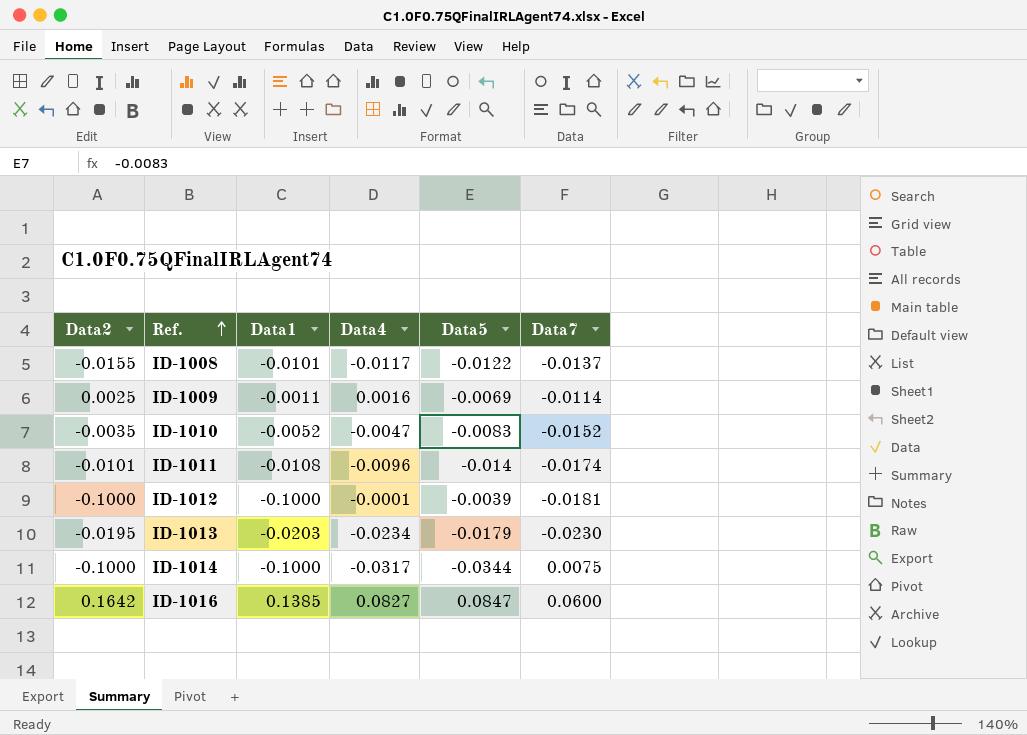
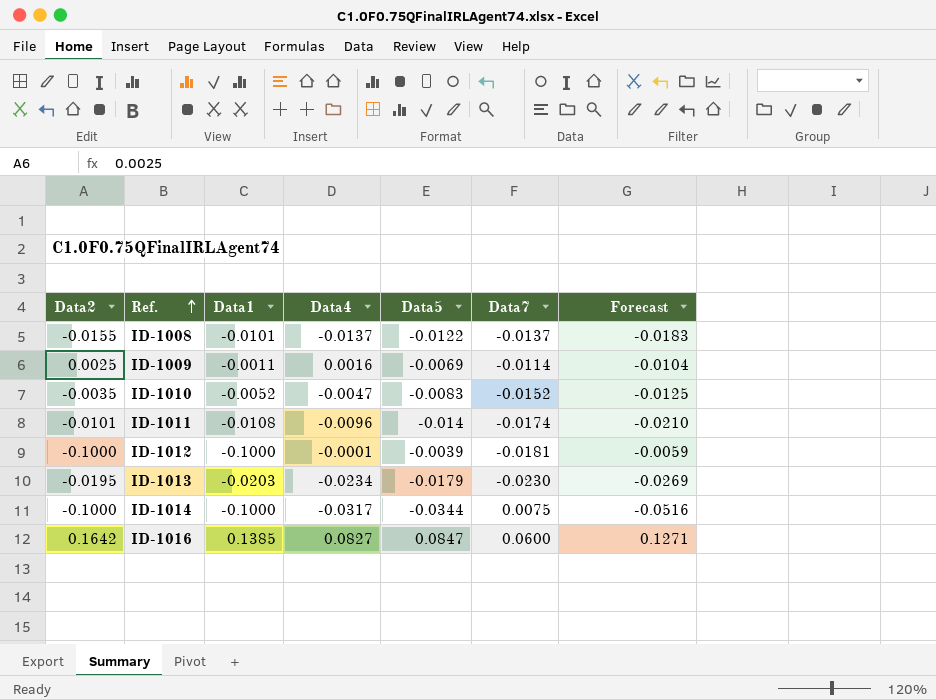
column Forecast | formula: none -> [Data5] * 1.5
ID-1008 | Data4: -0.0117 -> -0.0137

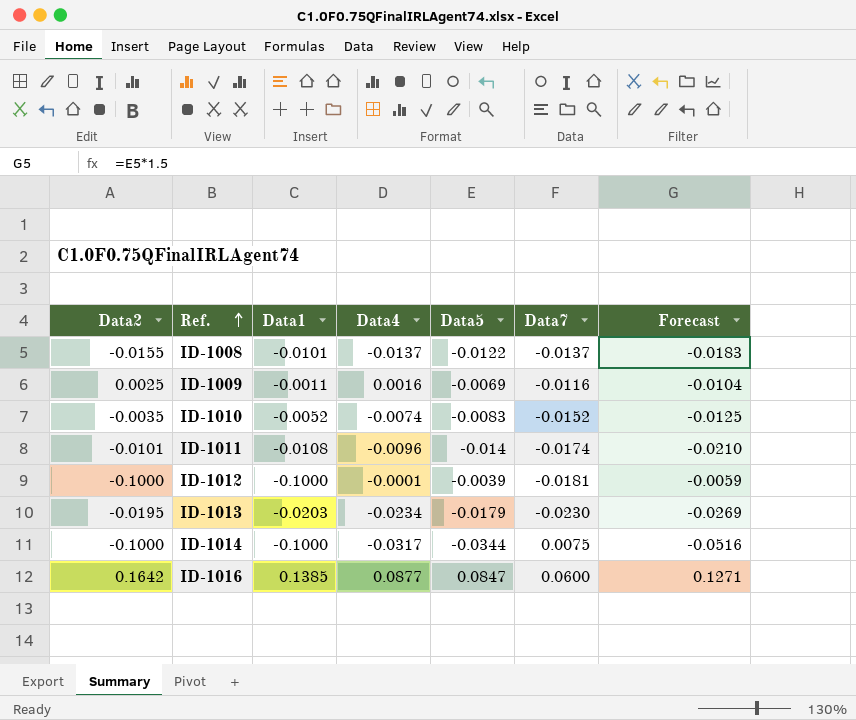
ID-1009 | Data7: -0.0114 -> -0.0116
ID-1010 | Data4: -0.0047 -> -0.0074
ID-1016 | Data4: 0.0827 -> 0.0877

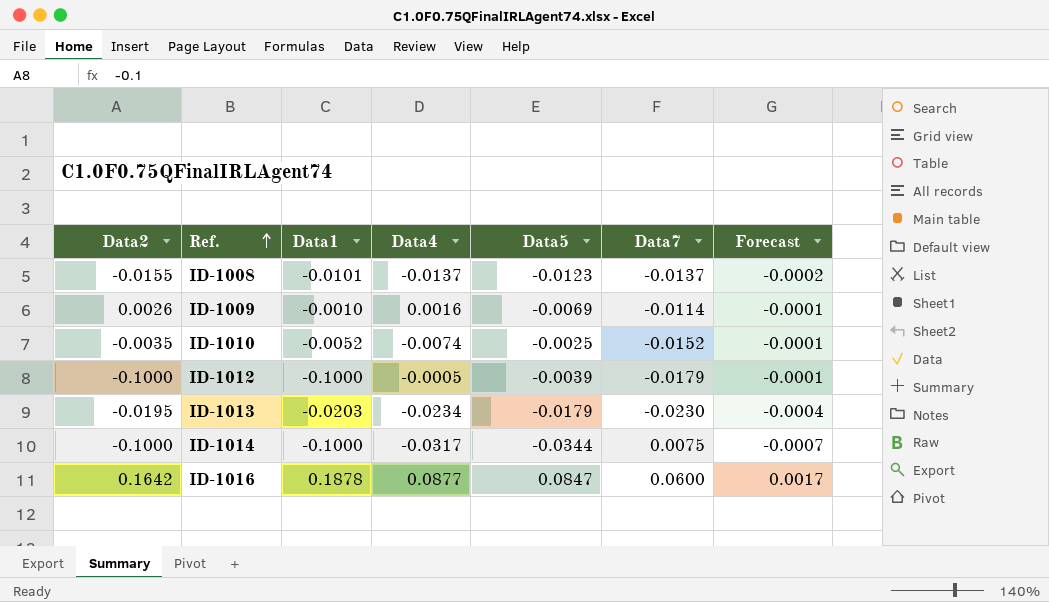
column Forecast | formula: [Data5] * 1.5 -> [Data5] * 0.02
row ID-1011: -0.0101 | -0.0108 | -0.0096 | -0.014 | -0.0174 | -0.0210 -> none
ID-1008 | Data5: -0.0122 -> -0.0123
ID-1009 | Data2: 0.0025 -> 0.0026
ID-1009 | Data1: -0.0011 -> -0.0010
ID-1009 | Data7: -0.0116 -> -0.0114
ID-1010 | Data5: -0.0083 -> -0.0025
ID-1012 | Data4: -0.0001 -> -0.0005
ID-1012 | Data7: -0.0181 -> -0.0179
ID-1016 | Data1: 0.1385 -> 0.1878

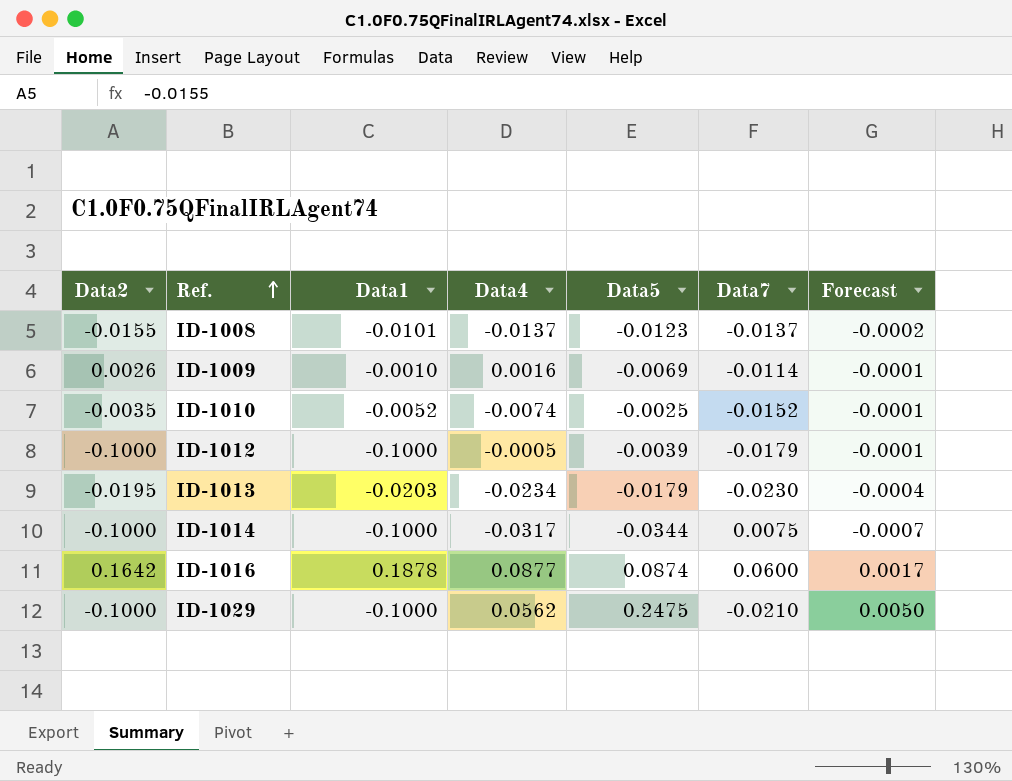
ID-1016 | Data5: 0.0847 -> 0.0874
row ID-1029: none -> -0.1000 | -0.1000 | 0.0562 | 0.2475 | -0.0210 | 0.0050

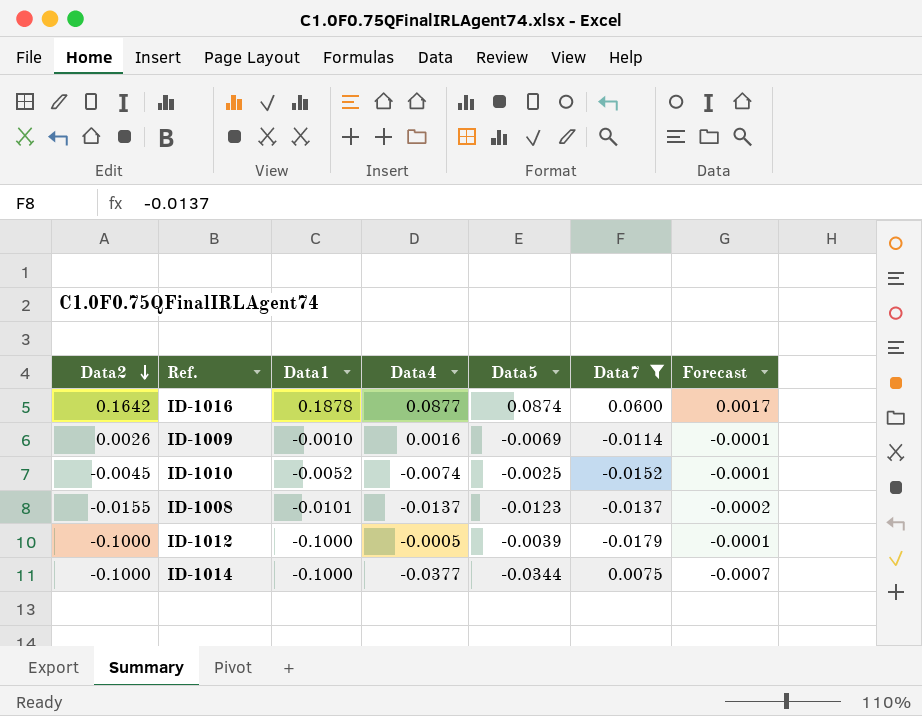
filter: none -> Data7 >= -0.0179
row order: Ref. ascending -> Data2 descending
ID-1010 | Data2: -0.0035 -> -0.0045
ID-1014 | Data4: -0.0317 -> -0.0377

